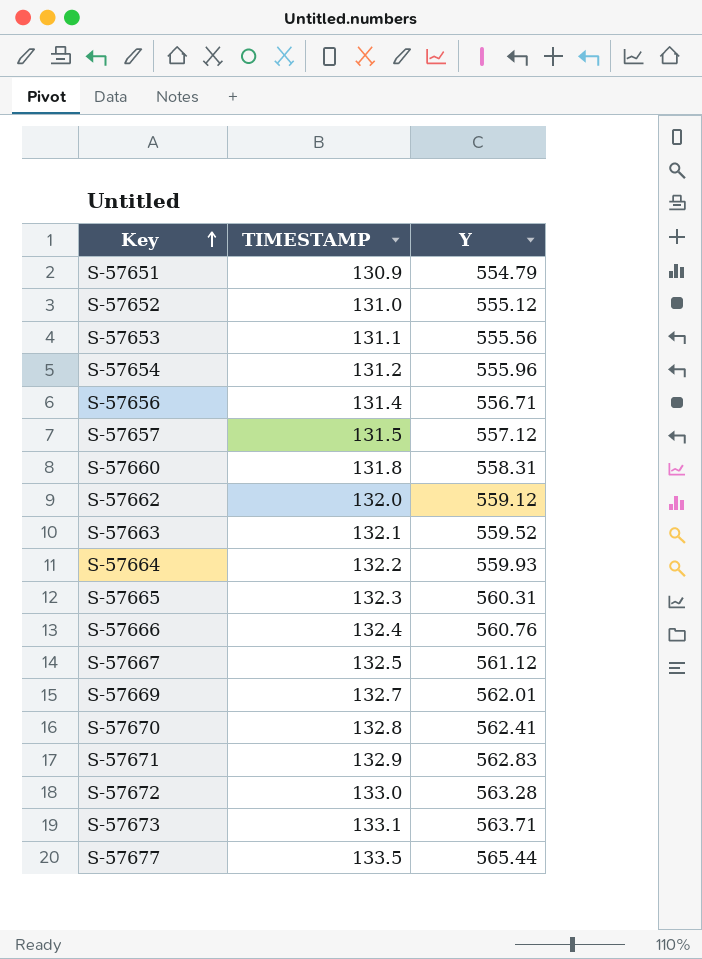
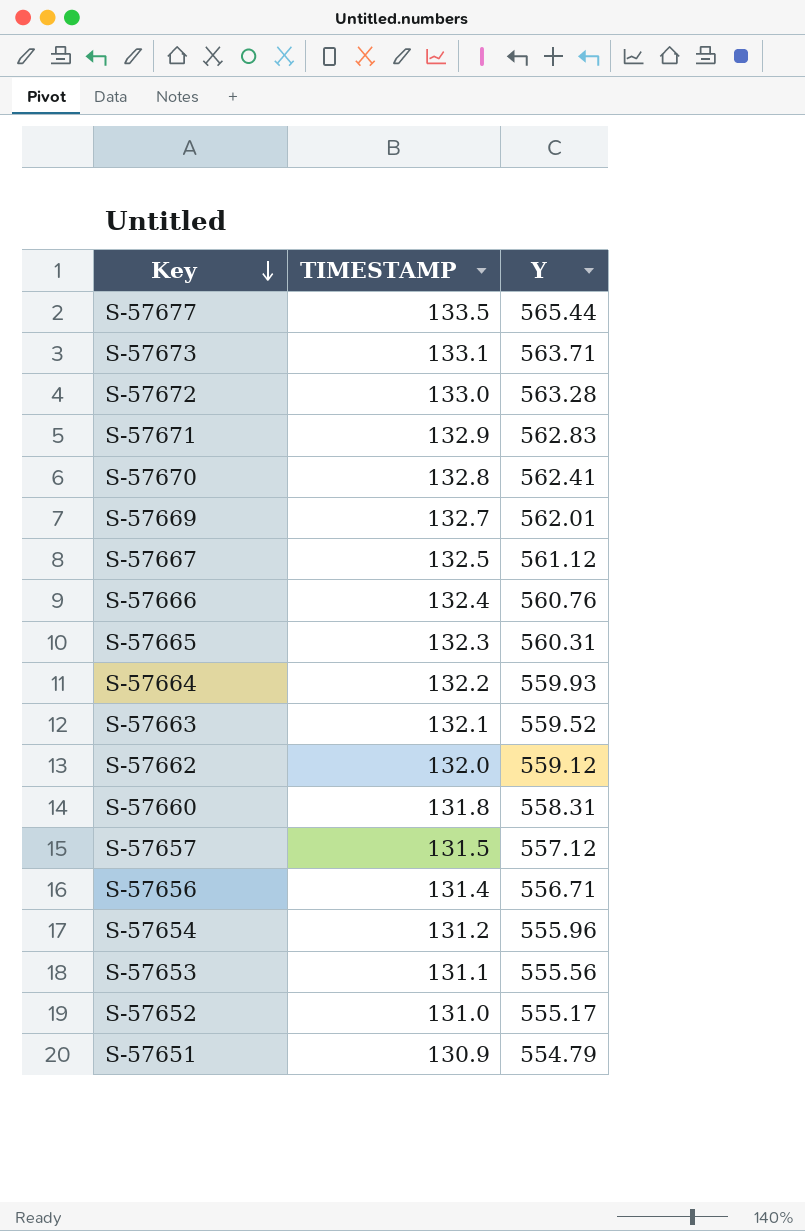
row order: Key ascending -> Key descending
S-57652 | Y: 555.12 -> 555.17

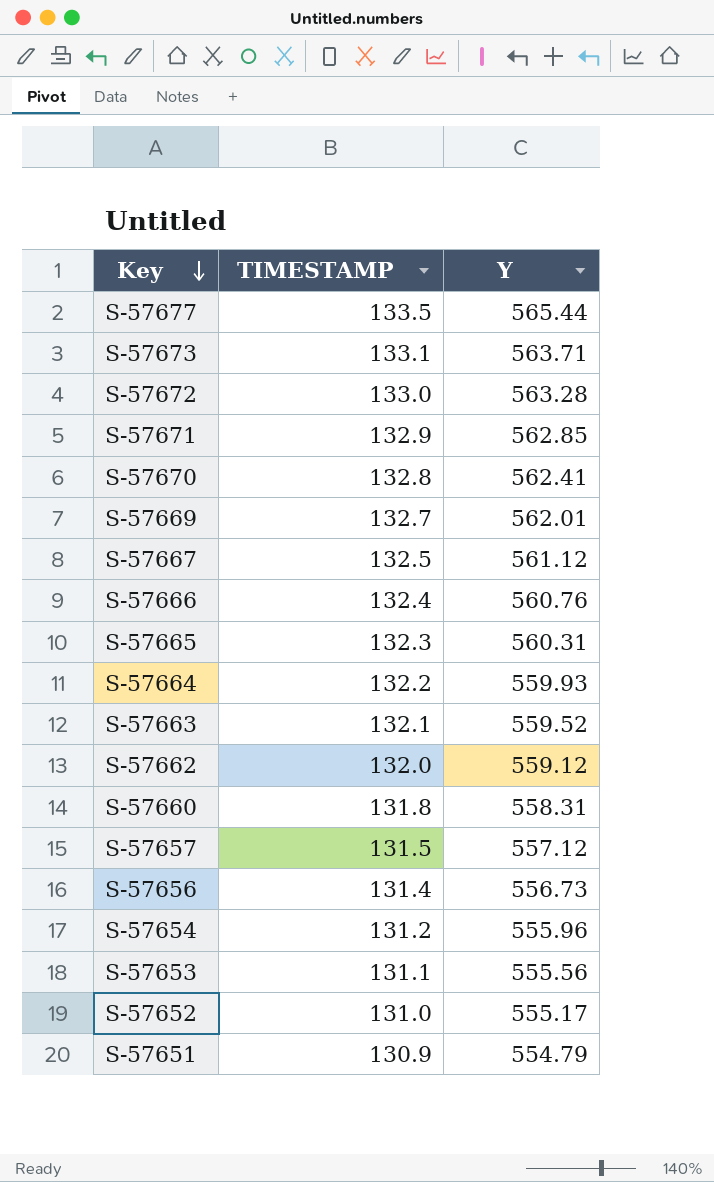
S-57671 | Y: 562.83 -> 562.85
S-57656 | Y: 556.71 -> 556.73

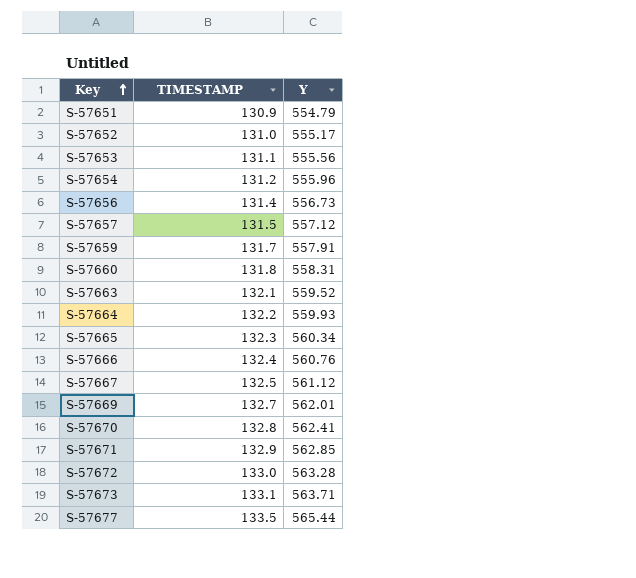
row order: Key descending -> Key ascending
row S-57662: 132.0 | 559.12 -> none
row S-57659: none -> 131.7 | 557.91
S-57665 | Y: 560.31 -> 560.34

